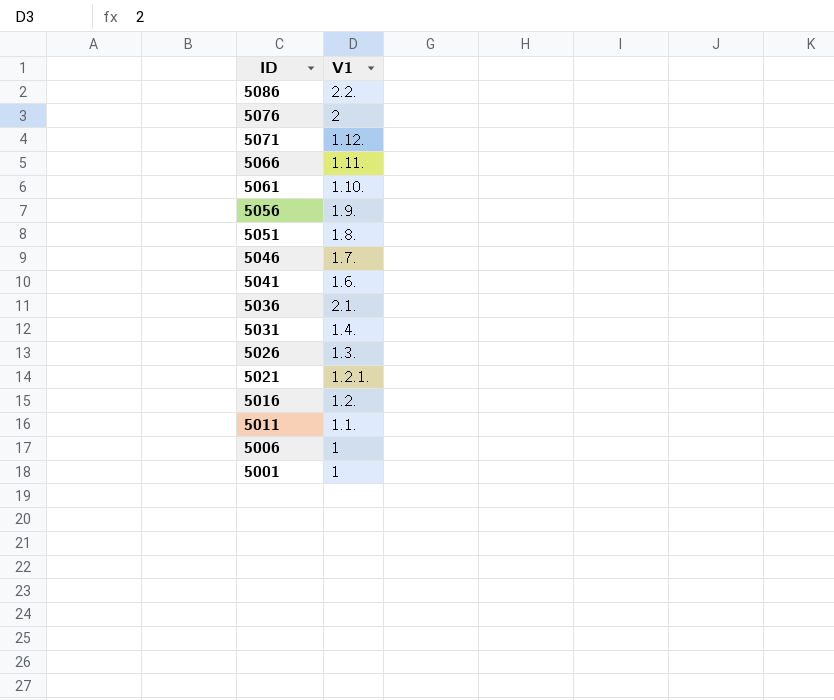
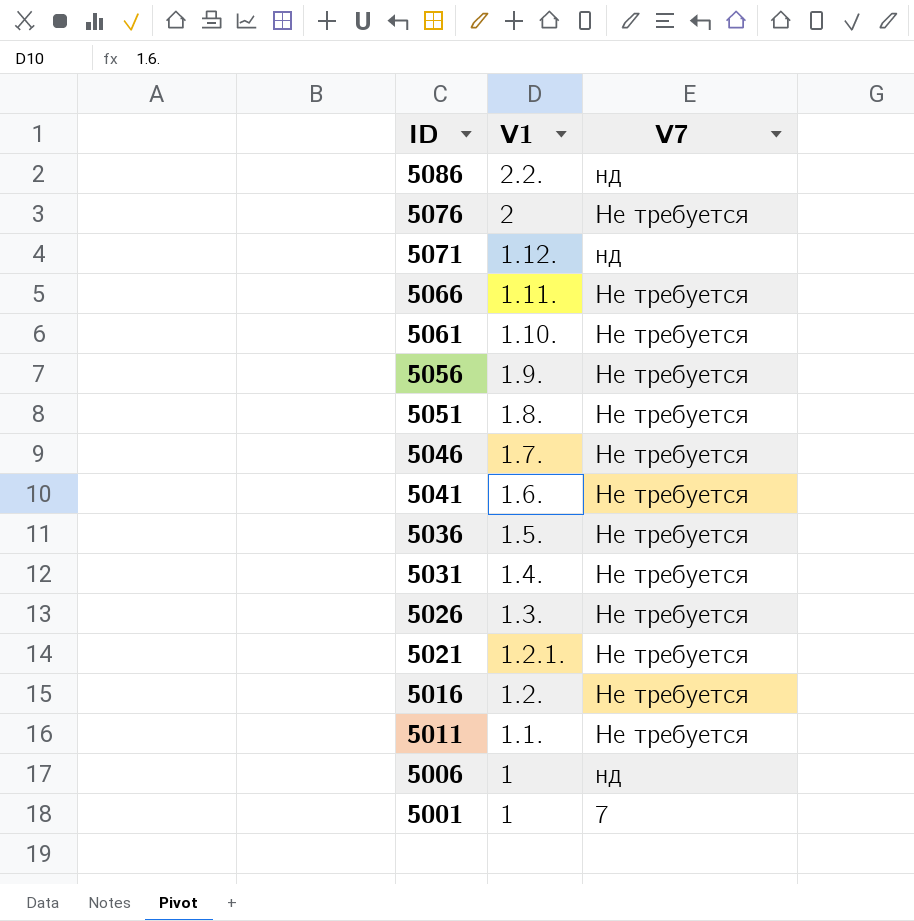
column V7 | position: none -> 3
5036 | V1: 2.1. -> 1.5.

